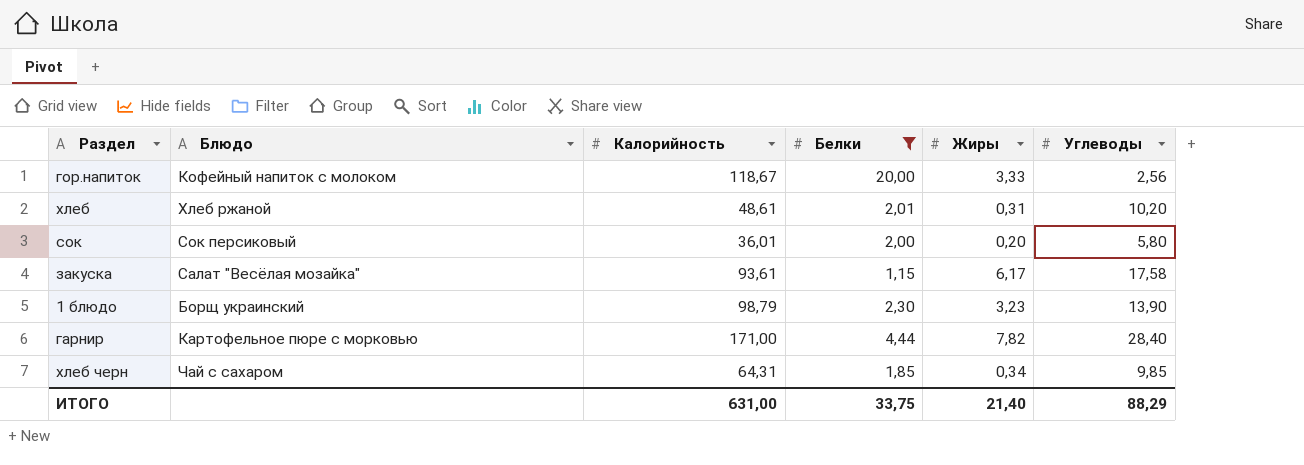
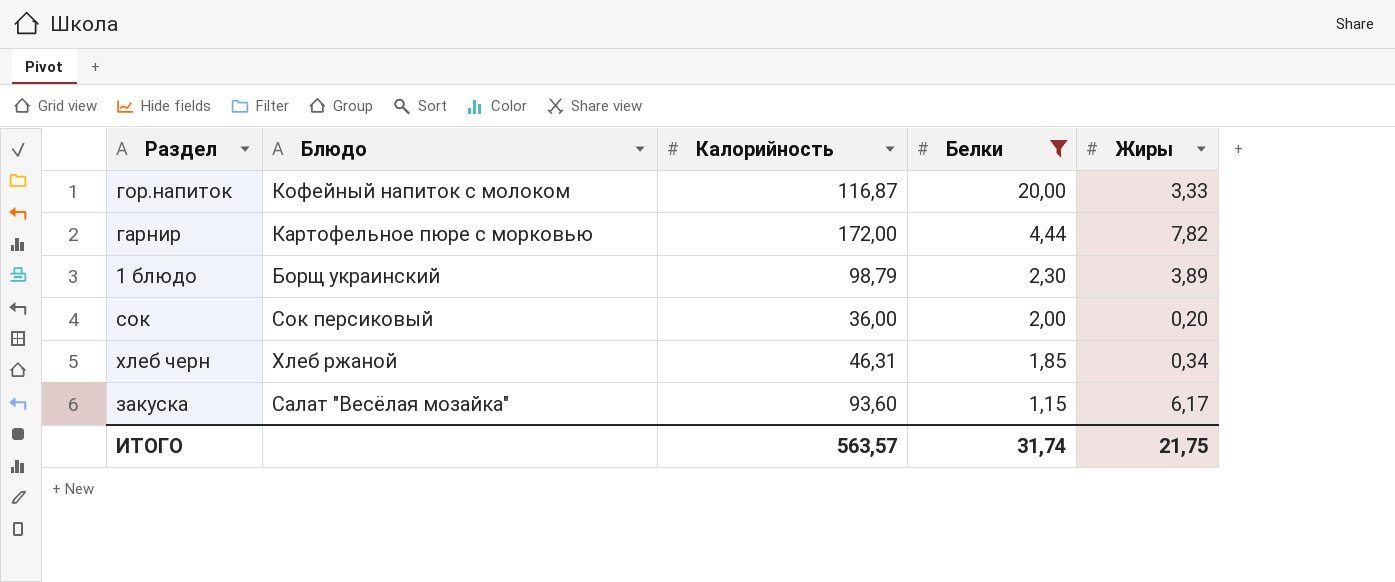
row order: none -> Белки descending
column Углеводы | position: 6 -> none
row хлеб: Хлеб ржаной | 48,61 | 2,01 | 0,31 | 10,20 -> none
гор.напиток | Калорийность: 118,67 -> 116,87
гарнир | Калорийность: 171,00 -> 172,00
1 блюдо | Жиры: 3,23 -> 3,89
сок | Калорийность: 36,01 -> 36,00
хлеб черн | Блюдо: Чай с сахаром -> Хлеб ржаной
хлеб черн | Калорийность: 64,31 -> 46,31
закуска | Калорийность: 93,61 -> 93,60
ИТОГО | Калорийность: 631,00 -> 563,57
ИТОГО | Белки: 33,75 -> 31,74
ИТОГО | Жиры: 21,40 -> 21,75

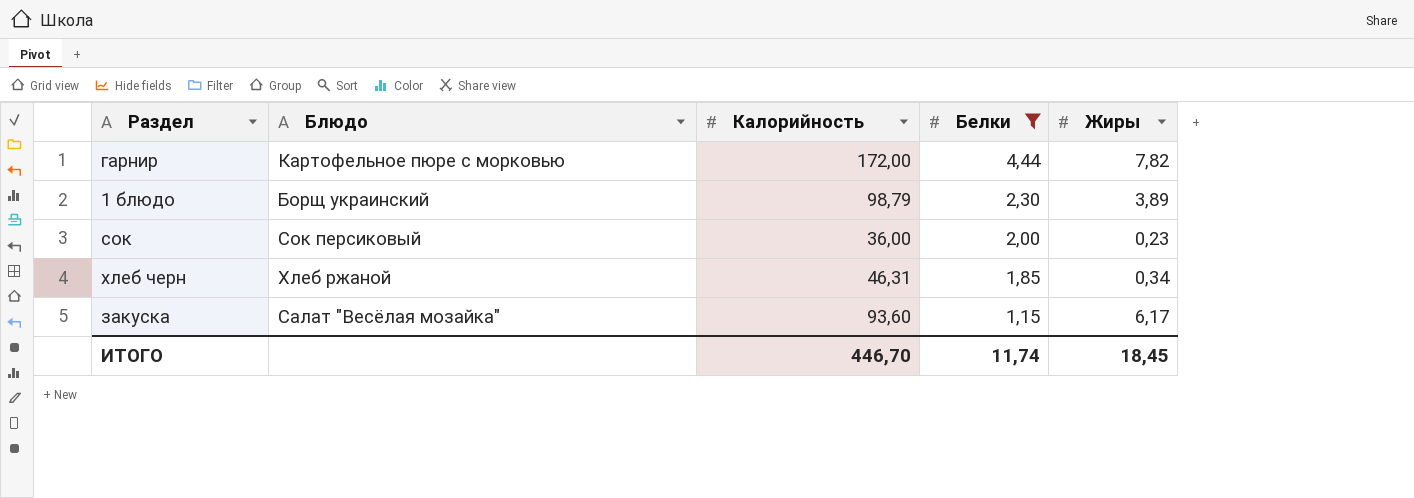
row гор.напиток: Кофейный напиток с молоком | 116,87 | 20,00 | 3,33 -> none
сок | Жиры: 0,20 -> 0,23
ИТОГО | Калорийность: 563,57 -> 446,70
ИТОГО | Белки: 31,74 -> 11,74
ИТОГО | Жиры: 21,75 -> 18,45

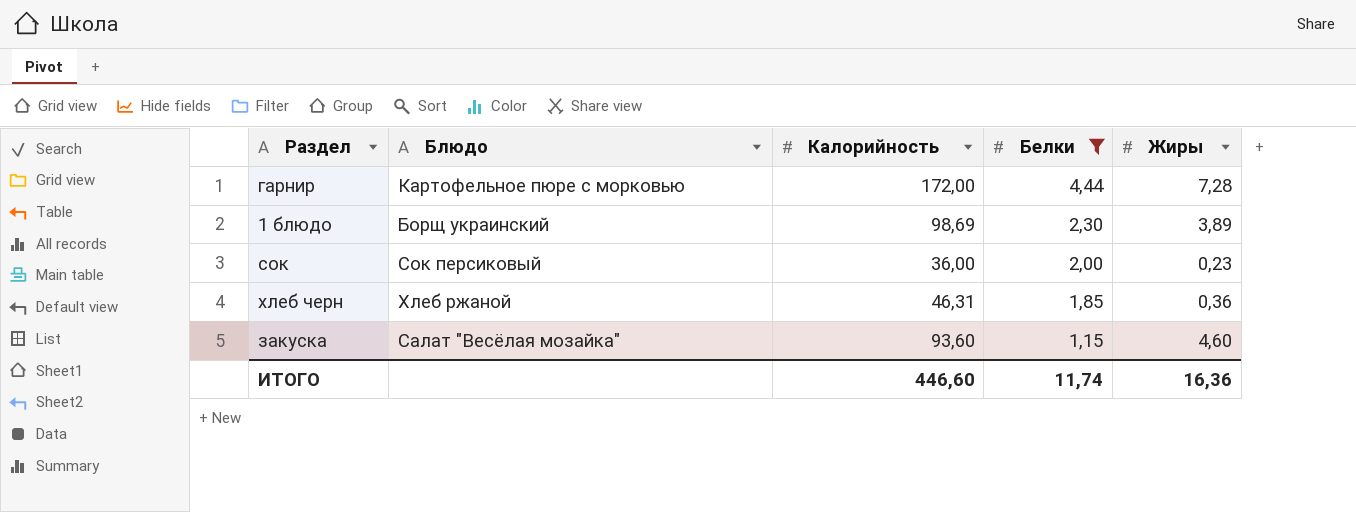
гарнир | Жиры: 7,82 -> 7,28
1 блюдо | Калорийность: 98,79 -> 98,69
хлеб черн | Жиры: 0,34 -> 0,36
закуска | Жиры: 6,17 -> 4,60
ИТОГО | Калорийность: 446,70 -> 446,60
ИТОГО | Жиры: 18,45 -> 16,36

